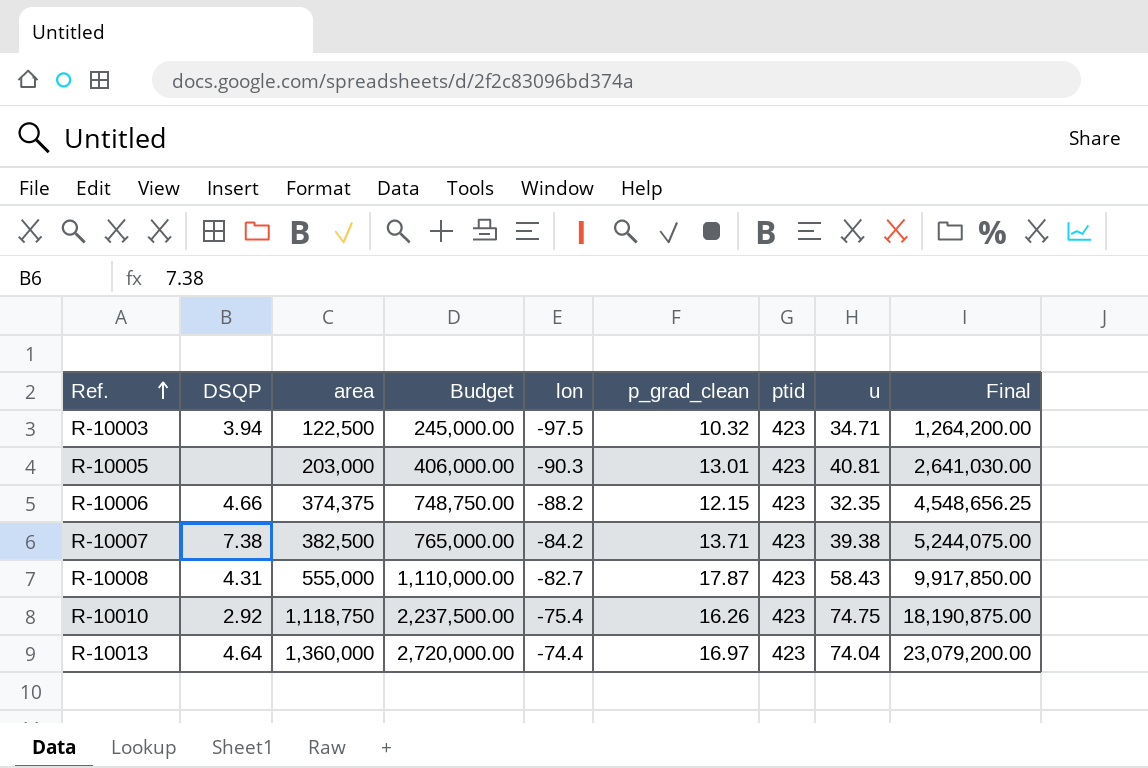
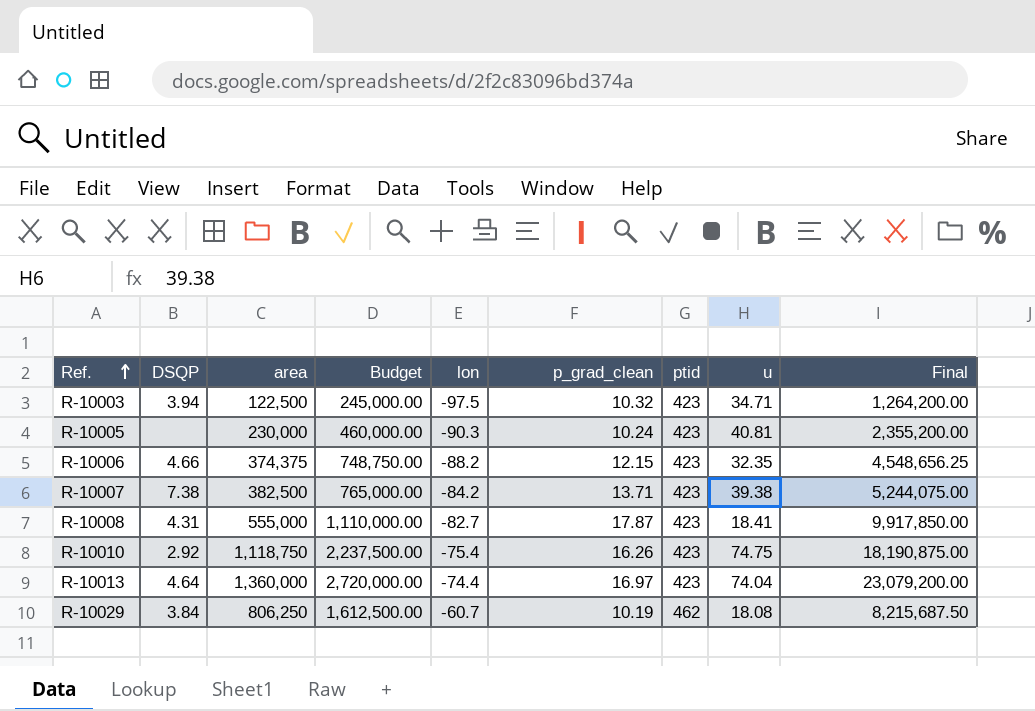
R-10005 | area: 203,000 -> 230,000
R-10005 | Budget: 406,000.00 -> 460,000.00
R-10005 | p_grad_clean: 13.01 -> 10.24
R-10005 | Final: 2,641,030.00 -> 2,355,200.00
R-10008 | u: 58.43 -> 18.41
row R-10029: none -> 3.84 | 806,250 | 1,612,500.00 | -60.7 | 10.19 | 462 | 18.08 | 8,215,687.50

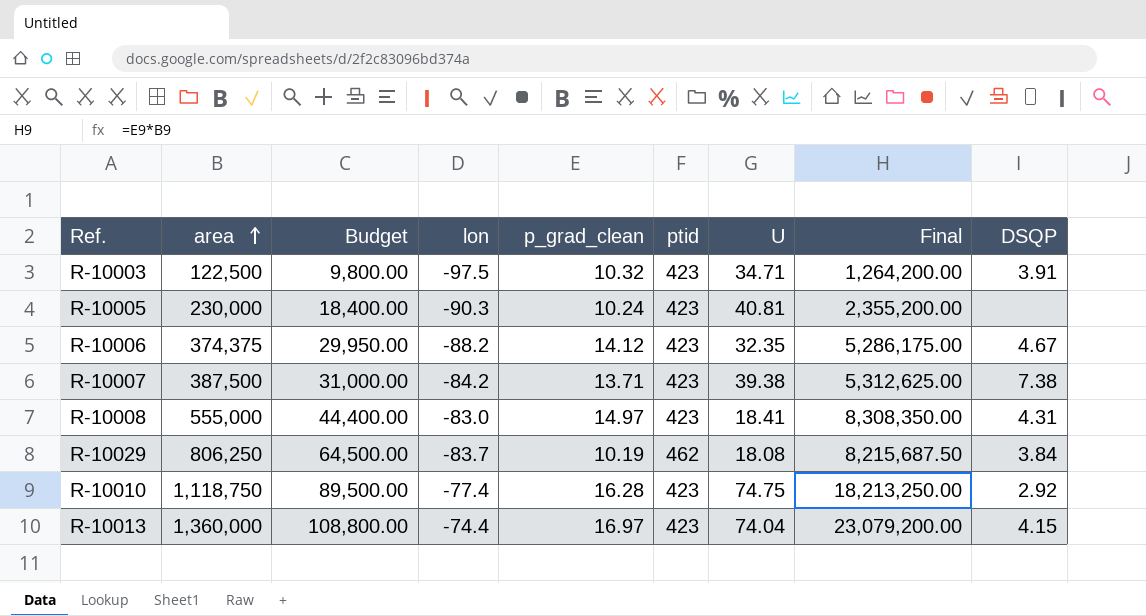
row order: Ref. ascending -> area ascending
column Budget | formula: [area] * 2 -> [area] * 0.08
column name: u -> U
column DSQP | position: 2 -> 9
R-10003 | DSQP: 3.94 -> 3.91
R-10006 | p_grad_clean: 12.15 -> 14.12
R-10006 | Final: 4,548,656.25 -> 5,286,175.00
R-10006 | DSQP: 4.66 -> 4.67
R-10007 | area: 382,500 -> 387,500
R-10007 | Final: 5,244,075.00 -> 5,312,625.00
R-10008 | lon: -82.7 -> -83.0
R-10008 | p_grad_clean: 17.87 -> 14.97
R-10008 | Final: 9,917,850.00 -> 8,308,350.00
R-10029 | lon: -60.7 -> -83.7
R-10010 | lon: -75.4 -> -77.4
R-10010 | p_grad_clean: 16.26 -> 16.28
R-10010 | Final: 18,190,875.00 -> 18,213,250.00
R-10013 | DSQP: 4.64 -> 4.15

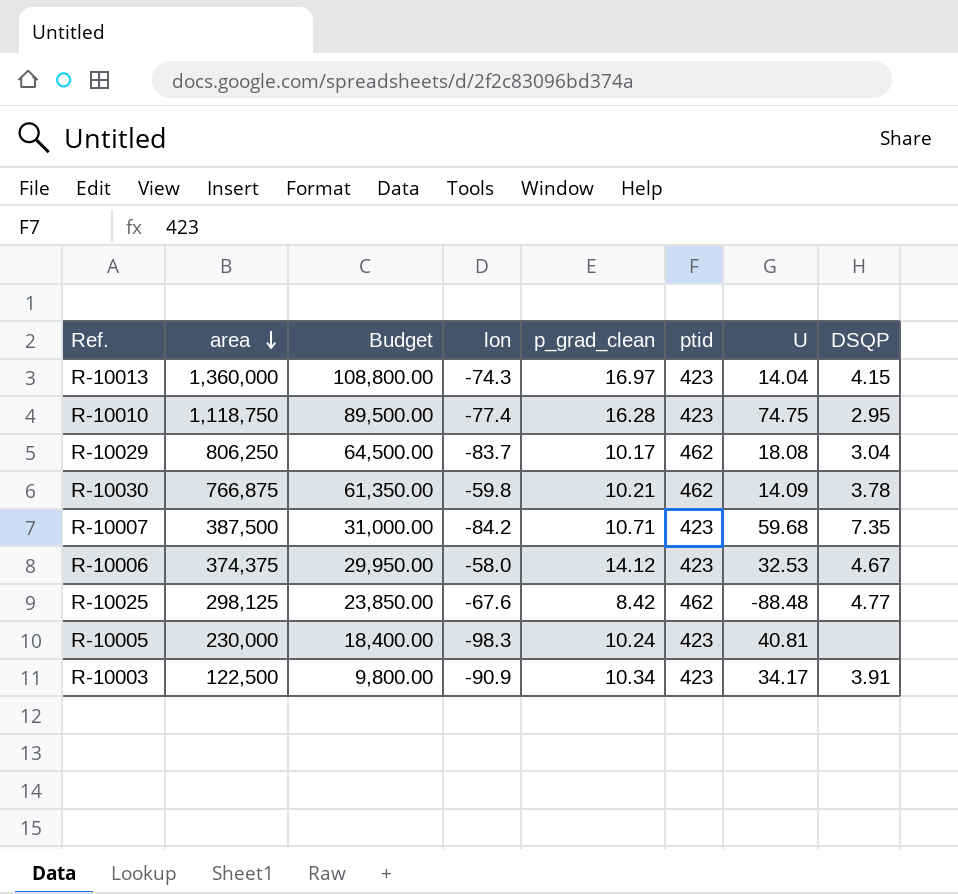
row order: area ascending -> area descending
column Final | formula: [area] * [p_grad_clean] -> none
row R-10008: 555,000 | 44,400.00 | -83.0 | 14.97 | 423 | 18.41 | 8,308,350.00 | 4.31 -> none
R-10013 | lon: -74.4 -> -74.3
R-10013 | U: 74.04 -> 14.04
R-10010 | DSQP: 2.92 -> 2.95
R-10029 | p_grad_clean: 10.19 -> 10.17
R-10029 | DSQP: 3.84 -> 3.04
row R-10030: none -> 766,875 | 61,350.00 | -59.8 | 10.21 | 462 | 14.09 | 3.78
R-10007 | p_grad_clean: 13.71 -> 10.71
R-10007 | U: 39.38 -> 59.68
R-10007 | DSQP: 7.38 -> 7.35
R-10006 | lon: -88.2 -> -58.0
R-10006 | U: 32.35 -> 32.53
row R-10025: none -> 298,125 | 23,850.00 | -67.6 | 8.42 | 462 | -88.48 | 4.77
R-10005 | lon: -90.3 -> -98.3
R-10003 | lon: -97.5 -> -90.9
R-10003 | p_grad_clean: 10.32 -> 10.34
R-10003 | U: 34.71 -> 34.17

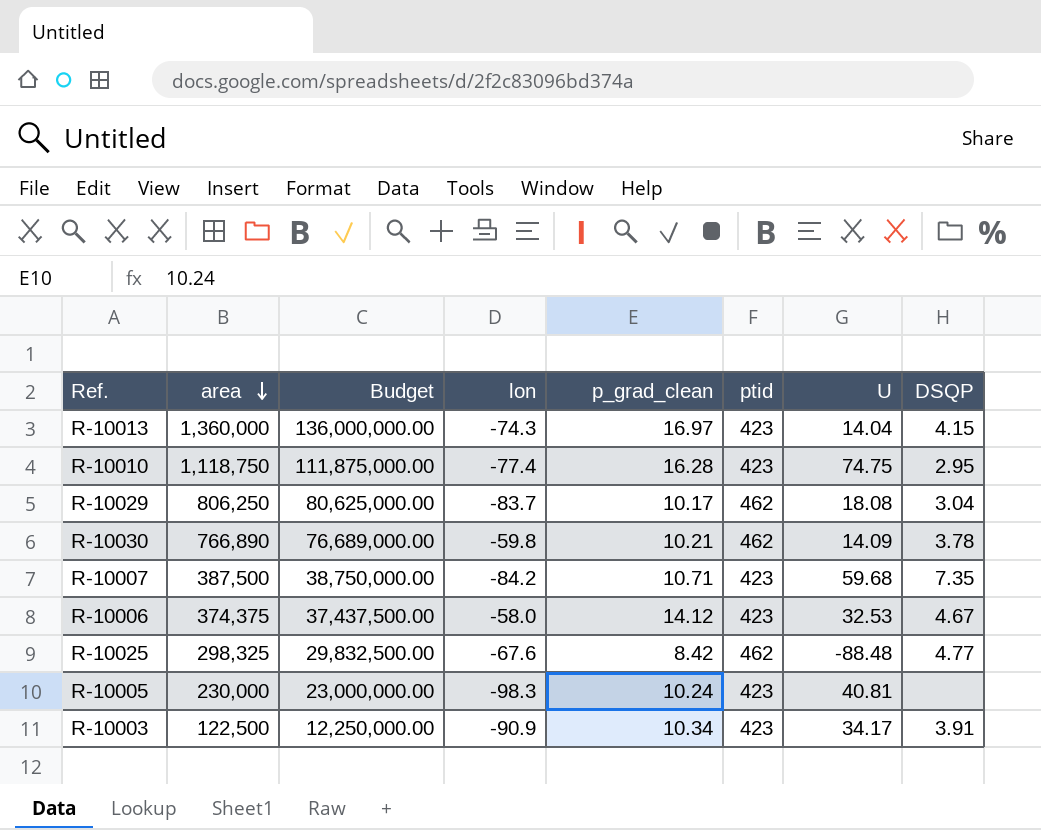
column Budget | formula: [area] * 0.08 -> [area] * 100
R-10030 | area: 766,875 -> 766,890
R-10025 | area: 298,125 -> 298,325

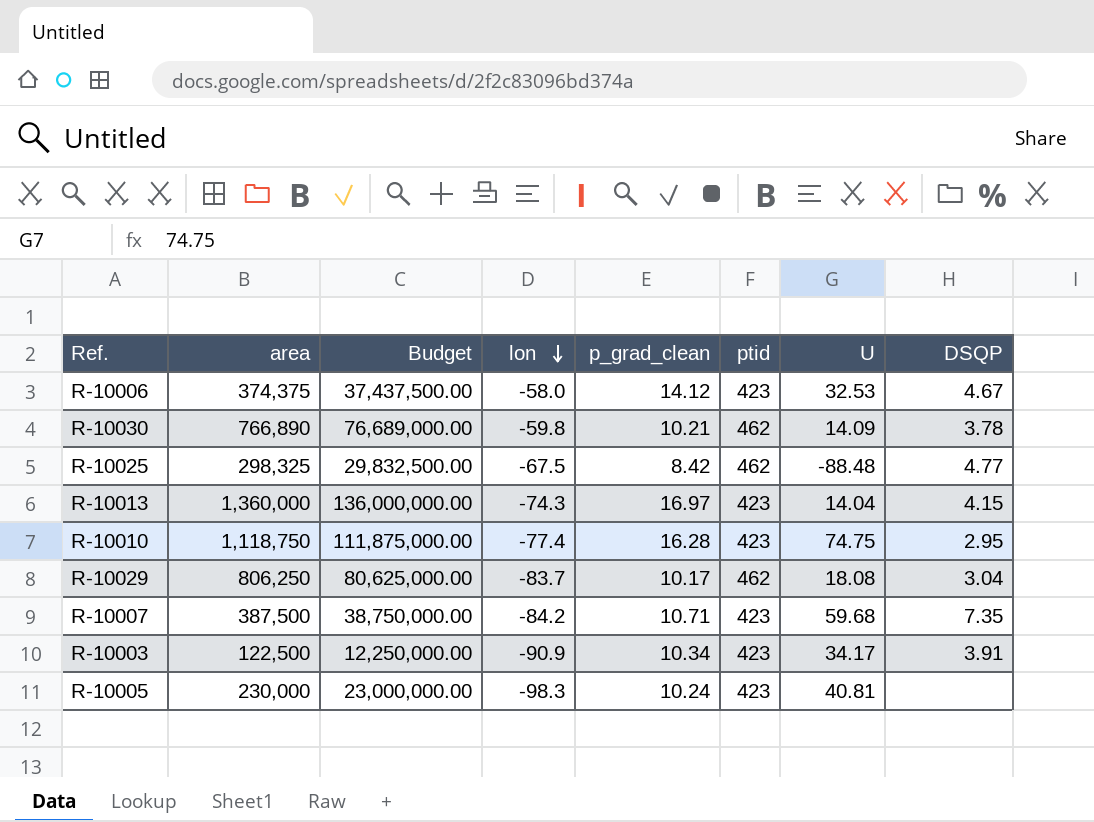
row order: area descending -> lon descending
R-10025 | lon: -67.6 -> -67.5

